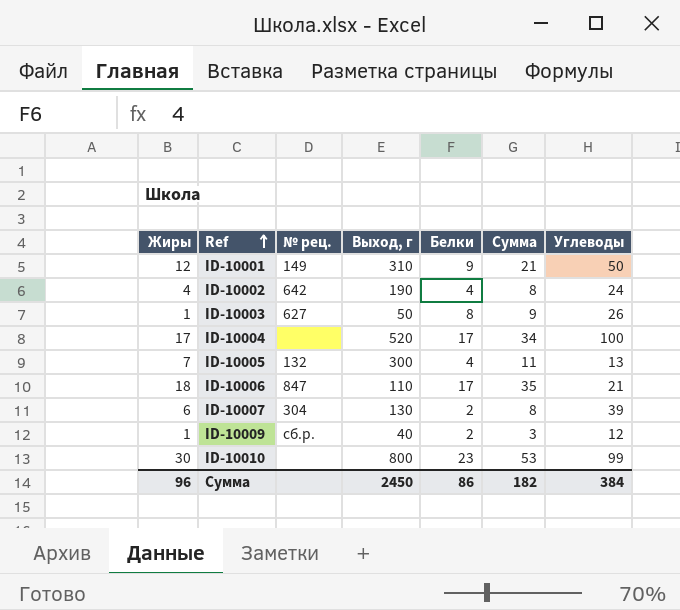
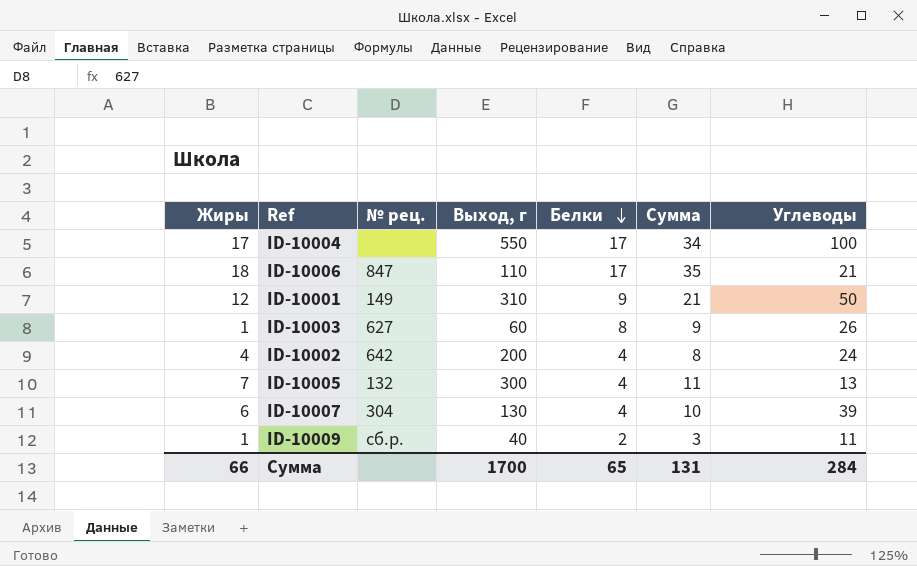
row order: Ref ascending -> Белки descending
row ID-10010: 30 | none | 800 | 23 | 53 | 99 -> none
ID-10004 | Выход, г: 520 -> 550
ID-10003 | Выход, г: 50 -> 60
ID-10002 | Выход, г: 190 -> 200
ID-10007 | Белки: 2 -> 4
ID-10007 | Сумма: 8 -> 10
ID-10009 | Углеводы: 12 -> 11
Сумма | Жиры: 96 -> 66
Сумма | Выход, г: 2450 -> 1700
Сумма | Белки: 86 -> 65
Сумма | Сумма: 182 -> 131
Сумма | Углеводы: 384 -> 284

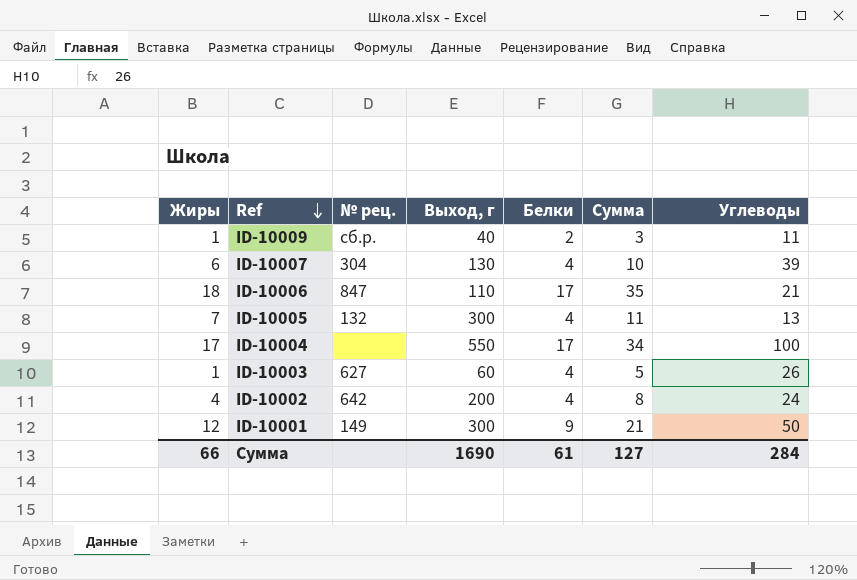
row order: Белки descending -> Ref descending
ID-10003 | Белки: 8 -> 4
ID-10003 | Сумма: 9 -> 5
ID-10001 | Выход, г: 310 -> 300
Сумма | Выход, г: 1700 -> 1690
Сумма | Белки: 65 -> 61
Сумма | Сумма: 131 -> 127

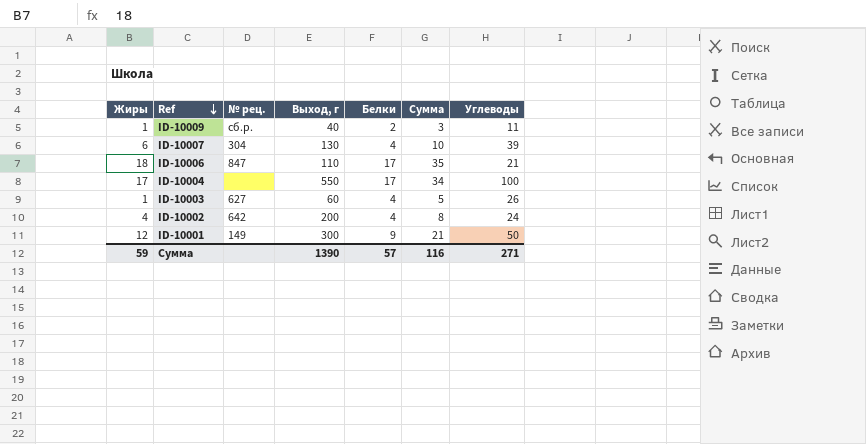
row ID-10005: 7 | 132 | 300 | 4 | 11 | 13 -> none
Сумма | Жиры: 66 -> 59
Сумма | Выход, г: 1690 -> 1390
Сумма | Белки: 61 -> 57
Сумма | Сумма: 127 -> 116
Сумма | Углеводы: 284 -> 271

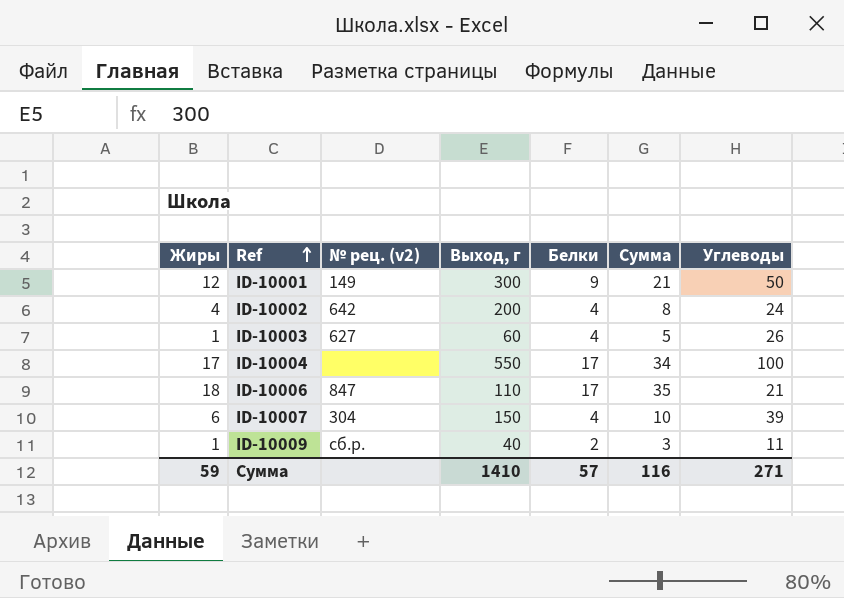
row order: Ref descending -> Ref ascending
column name: № рец. -> № рец. (v2)
ID-10007 | Выход, г: 130 -> 150
Сумма | Выход, г: 1390 -> 1410

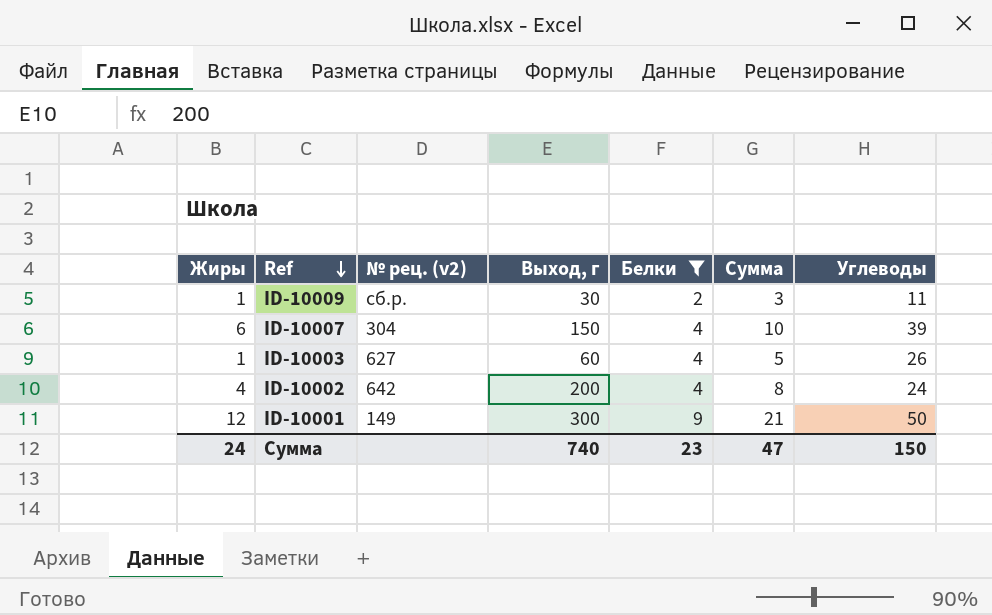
filter: none -> Белки != 17
row order: Ref ascending -> Ref descending
ID-10009 | Выход, г: 40 -> 30
Сумма | Жиры: 59 -> 24
Сумма | Выход, г: 1410 -> 740
Сумма | Белки: 57 -> 23
Сумма | Сумма: 116 -> 47
Сумма | Углеводы: 271 -> 150

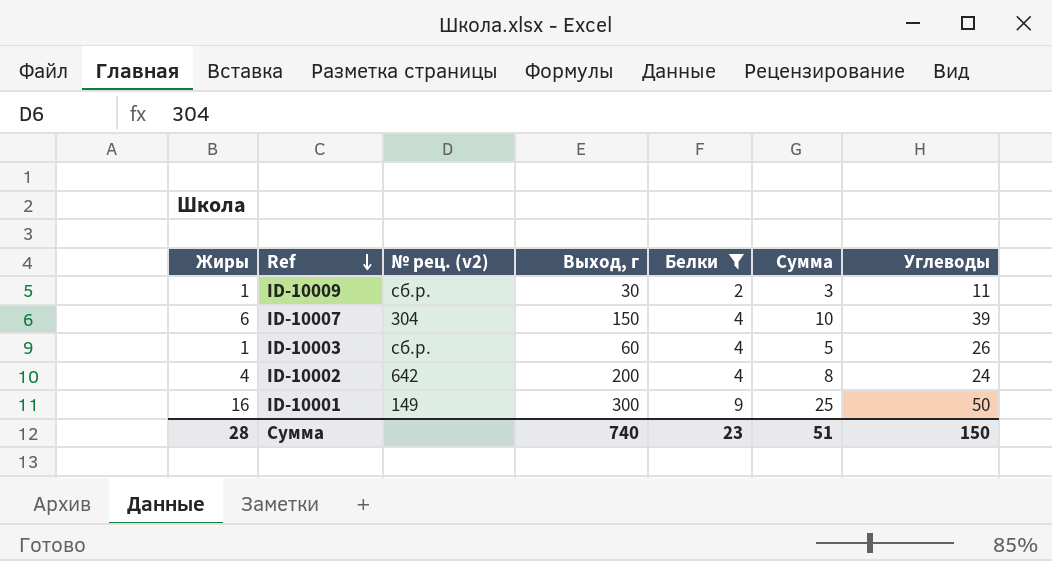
ID-10003 | № рец. (v2): 627 -> сб.р.
ID-10001 | Жиры: 12 -> 16
ID-10001 | Сумма: 21 -> 25
Сумма | Жиры: 24 -> 28
Сумма | Сумма: 47 -> 51

